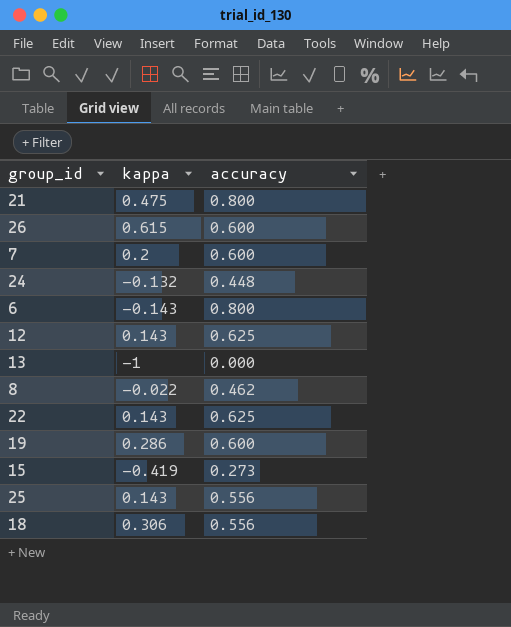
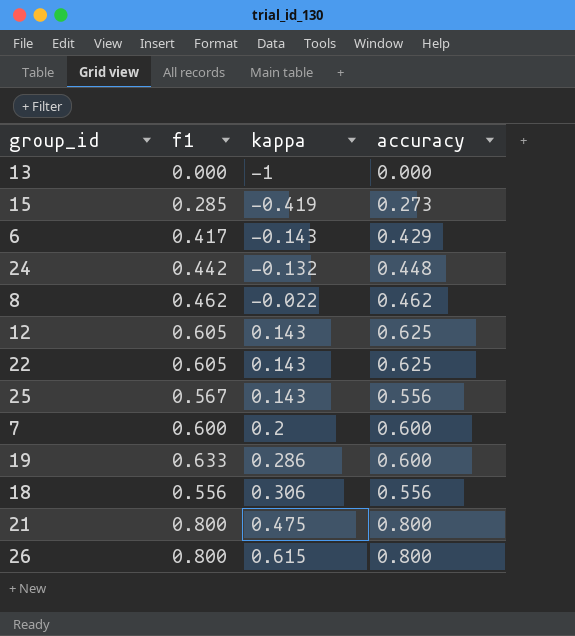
row order: none -> kappa ascending
column f1 | position: none -> 2
6 | accuracy: 0.800 -> 0.429
26 | accuracy: 0.600 -> 0.800

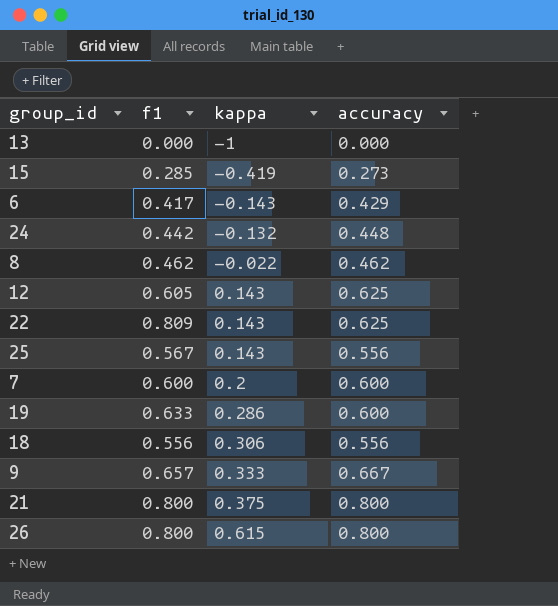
22 | f1: 0.605 -> 0.809
row 9: none -> 0.657 | 0.333 | 0.667
21 | kappa: 0.475 -> 0.375

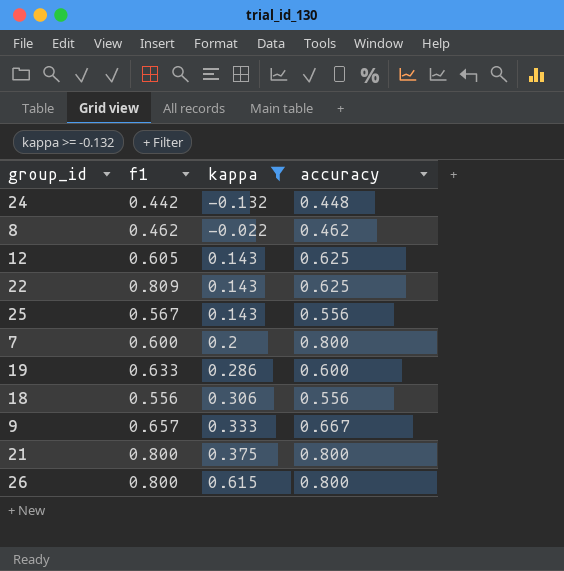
filter: none -> kappa >= -0.132
7 | accuracy: 0.600 -> 0.800

